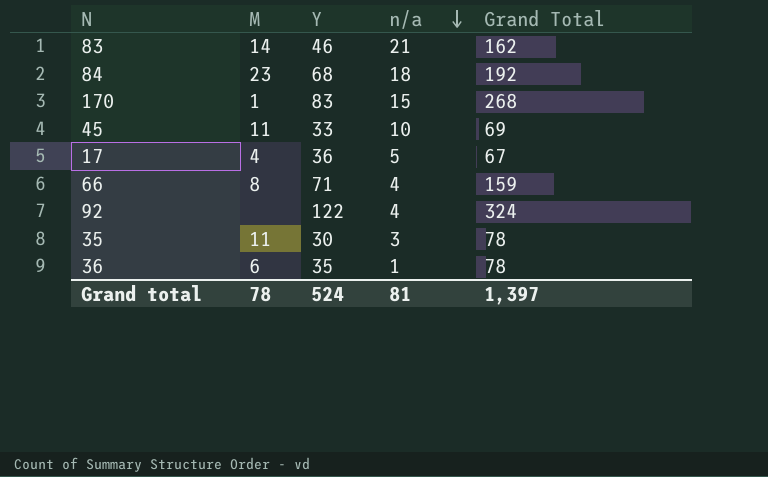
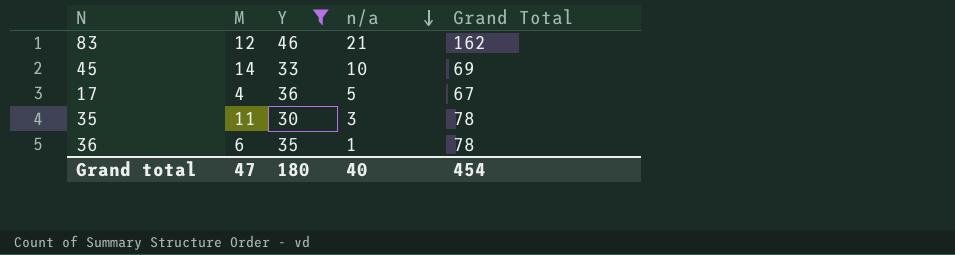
filter: none -> Y <= 46
83 | M: 14 -> 12
45 | M: 11 -> 14
Grand total | M: 78 -> 47
Grand total | Y: 524 -> 180
Grand total | n/a: 81 -> 40
Grand total | Grand Total: 1,397 -> 454

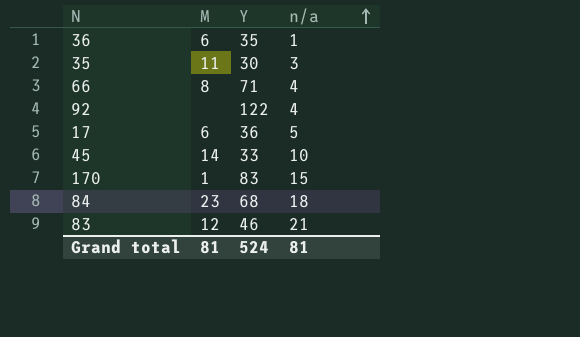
filter: Y <= 46 -> none
row order: n/a descending -> n/a ascending
column Grand Total | position: 5 -> none
17 | M: 4 -> 6
Grand total | M: 47 -> 81
Grand total | Y: 180 -> 524
Grand total | n/a: 40 -> 81

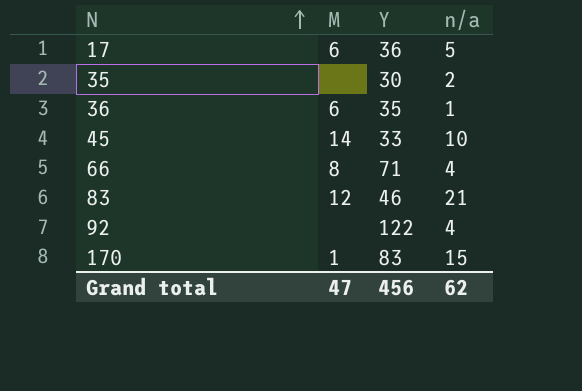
row order: n/a ascending -> N ascending
row 84: 23 | 68 | 18 -> none
35 | M: 11 -> none
35 | n/a: 3 -> 2
Grand total | M: 81 -> 47
Grand total | Y: 524 -> 456
Grand total | n/a: 81 -> 62

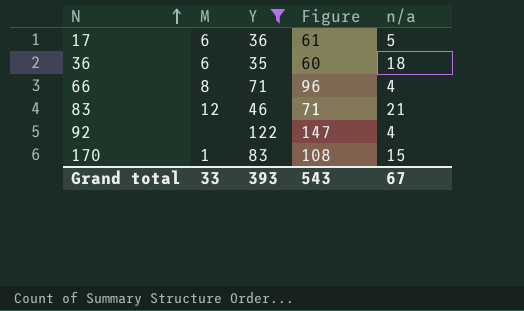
filter: none -> Y >= 35
column Figure | formula: none -> [Y] + 25
36 | n/a: 1 -> 18
Grand total | M: 47 -> 33
Grand total | Y: 456 -> 393
Grand total | n/a: 62 -> 67

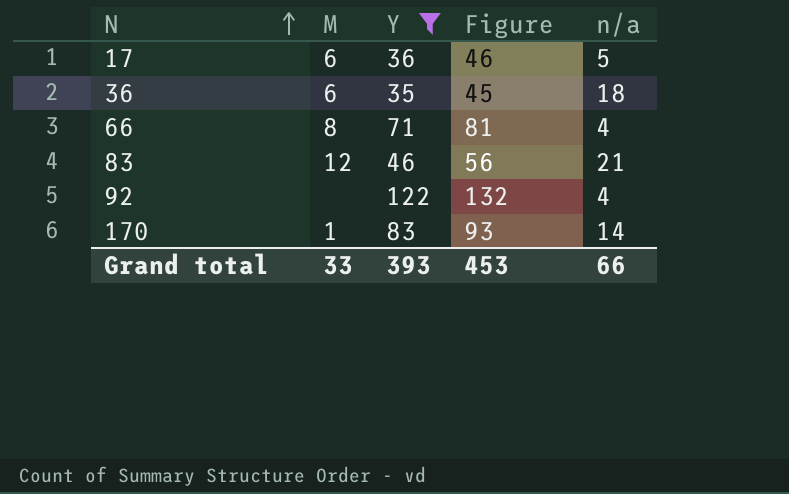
column Figure | formula: [Y] + 25 -> [Y] + 10
170 | n/a: 15 -> 14
Grand total | Figure: 543 -> 453
Grand total | n/a: 67 -> 66

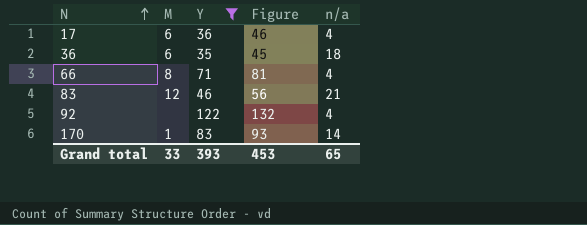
17 | n/a: 5 -> 4
Grand total | n/a: 66 -> 65

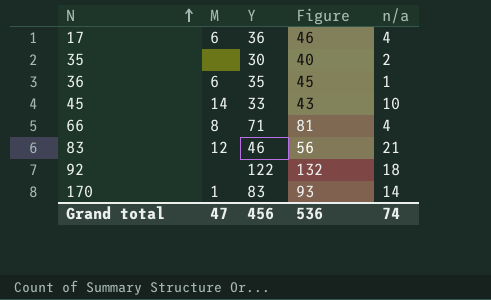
filter: Y >= 35 -> none
36 | n/a: 18 -> 1
92 | n/a: 4 -> 18
Grand total | M: 33 -> 47
Grand total | Y: 393 -> 456
Grand total | Figure: 453 -> 536
Grand total | n/a: 65 -> 74

